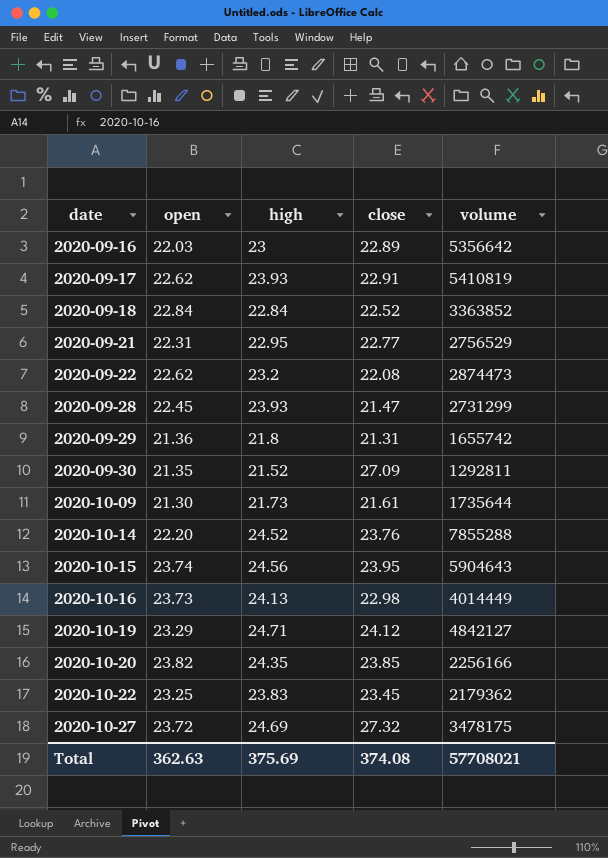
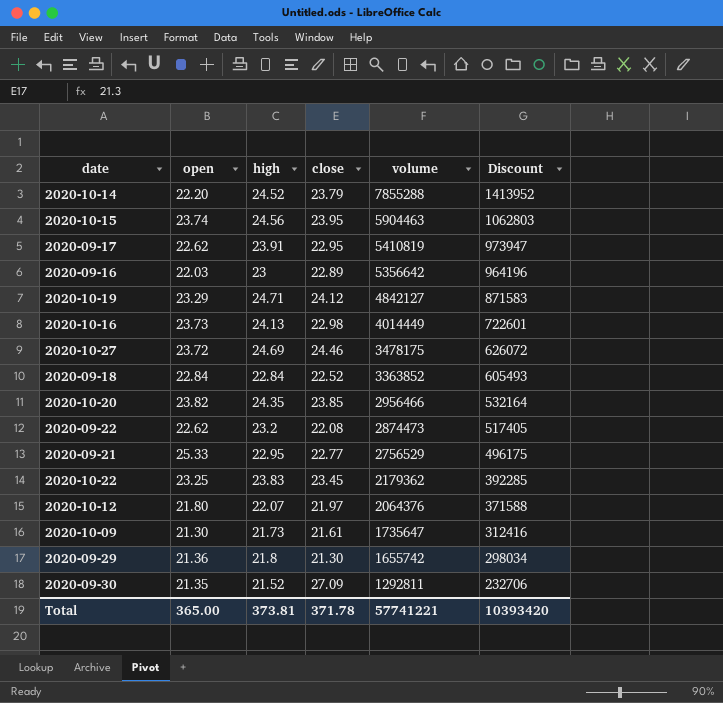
row order: date ascending -> volume descending
column Discount | formula: none -> [volume] * 0.18
row 2020-09-28: 22.45 | 23.93 | 21.47 | 2731299 -> none
2020-10-14 | close: 23.76 -> 23.79
2020-10-15 | volume: 5904643 -> 5904463
2020-09-17 | high: 23.93 -> 23.91
2020-09-17 | close: 22.91 -> 22.95
2020-10-27 | close: 27.32 -> 24.46
2020-10-20 | volume: 2256166 -> 2956466
2020-09-21 | open: 22.31 -> 25.33
row 2020-10-12: none -> 21.80 | 22.07 | 21.97 | 2064376 | 371588
2020-10-09 | volume: 1735644 -> 1735647
2020-09-29 | close: 21.31 -> 21.30
Total | open: 362.63 -> 365.00
Total | high: 375.69 -> 373.81
Total | close: 374.08 -> 371.78
Total | volume: 57708021 -> 57741221

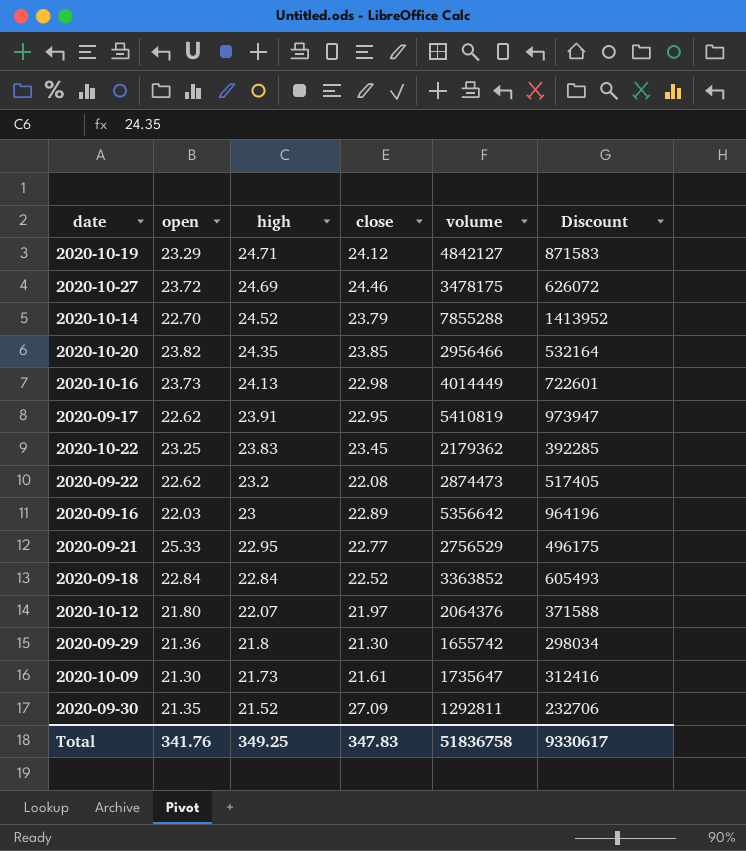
row order: volume descending -> high descending
row 2020-10-15: 23.74 | 24.56 | 23.95 | 5904463 | 1062803 -> none
2020-10-14 | open: 22.20 -> 22.70
Total | open: 365.00 -> 341.76
Total | high: 373.81 -> 349.25
Total | close: 371.78 -> 347.83
Total | volume: 57741221 -> 51836758
Total | Discount: 10393420 -> 9330617

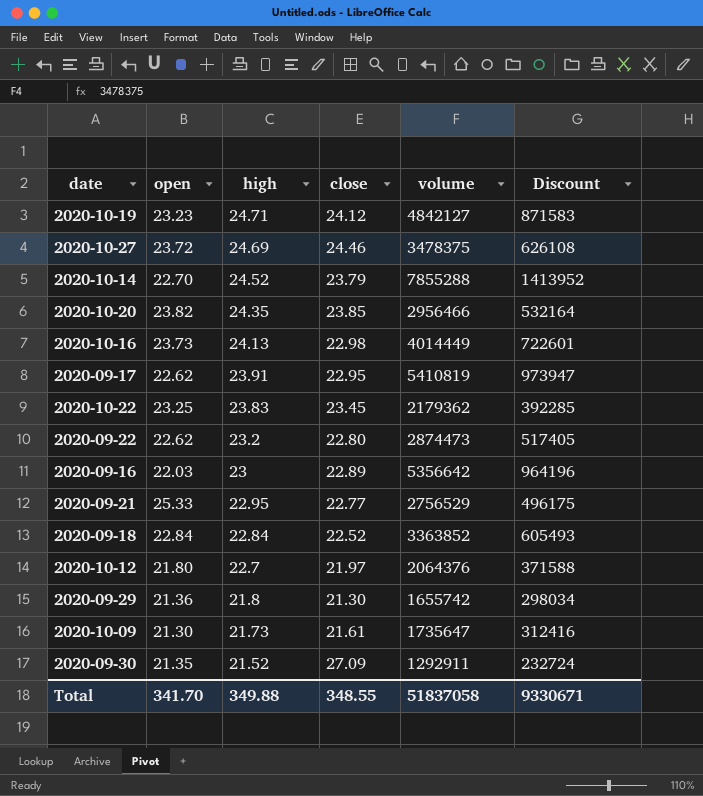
2020-10-19 | open: 23.29 -> 23.23
2020-10-27 | volume: 3478175 -> 3478375
2020-10-27 | Discount: 626072 -> 626108
2020-09-22 | close: 22.08 -> 22.80
2020-10-12 | high: 22.07 -> 22.7
2020-09-30 | volume: 1292811 -> 1292911
2020-09-30 | Discount: 232706 -> 232724
Total | open: 341.76 -> 341.70
Total | high: 349.25 -> 349.88
Total | close: 347.83 -> 348.55
Total | volume: 51836758 -> 51837058
Total | Discount: 9330617 -> 9330671

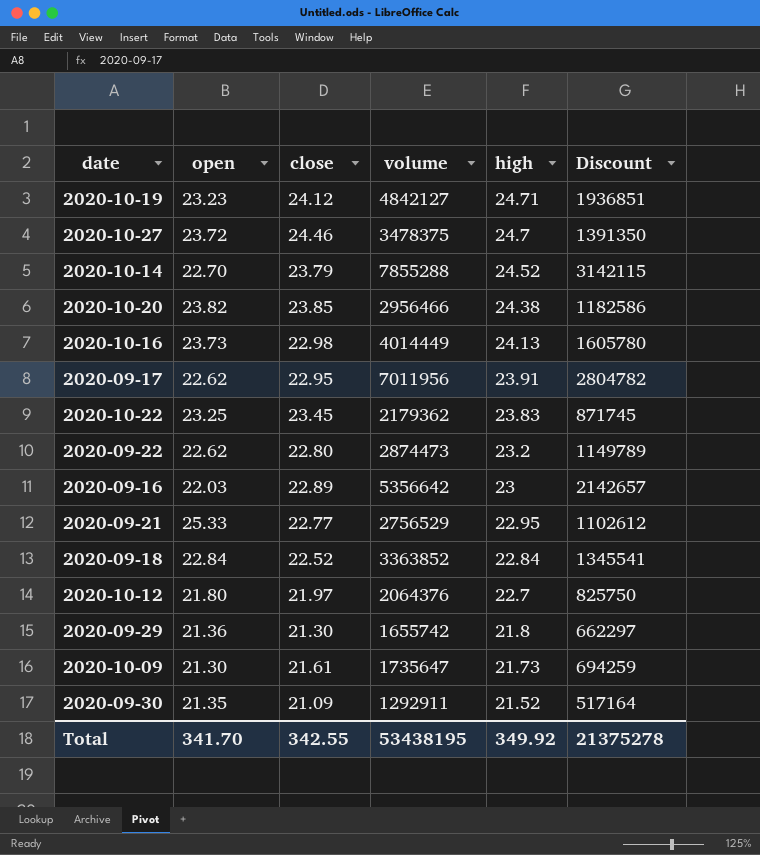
column high | position: 3 -> 5
column Discount | formula: [volume] * 0.18 -> [volume] * 0.4
2020-10-27 | high: 24.69 -> 24.7
2020-10-20 | high: 24.35 -> 24.38
2020-09-17 | volume: 5410819 -> 7011956
2020-09-30 | close: 27.09 -> 21.09
Total | close: 348.55 -> 342.55
Total | volume: 51837058 -> 53438195
Total | high: 349.88 -> 349.92
Total | Discount: 9330671 -> 21375278

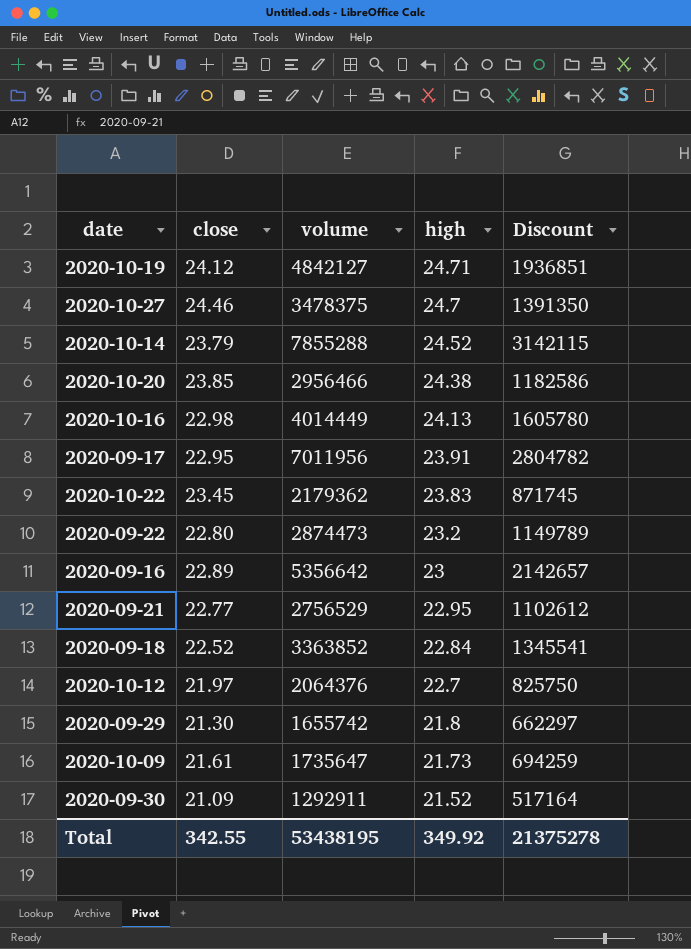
column open | position: 2 -> none

